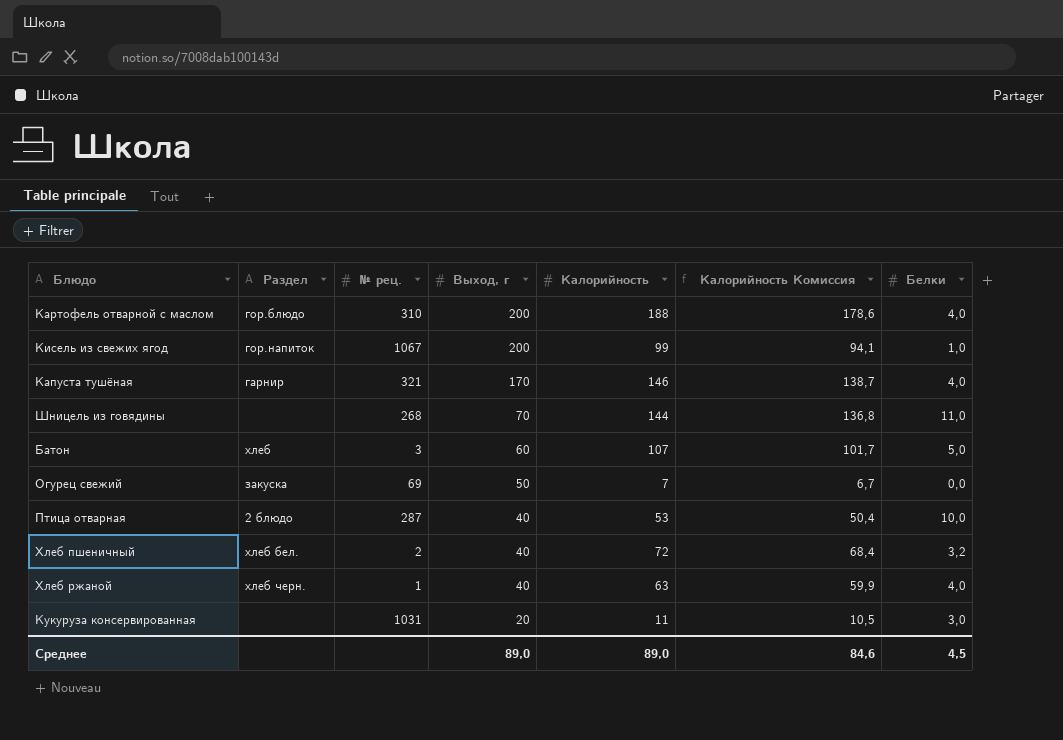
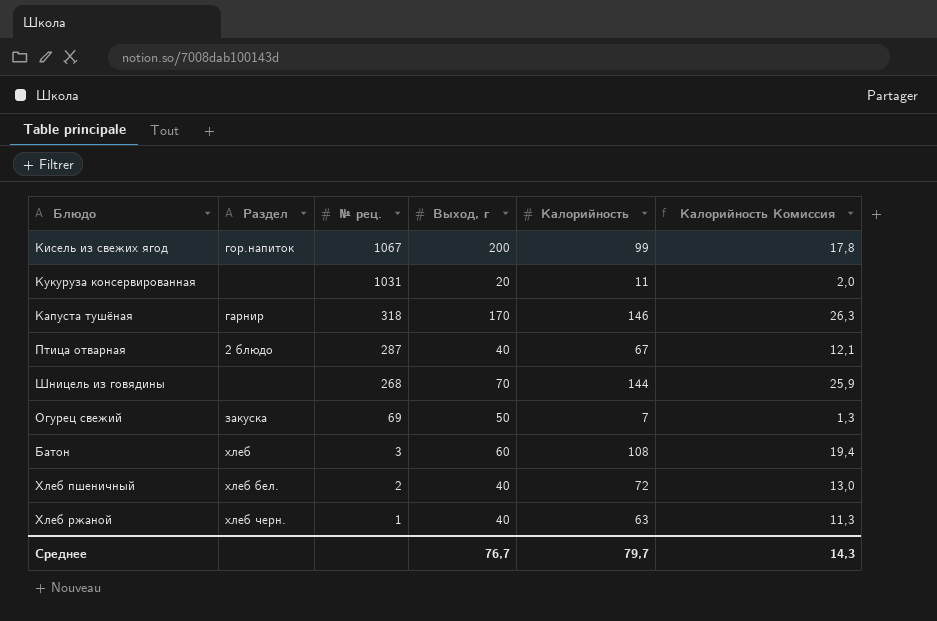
row order: Выход, г descending -> № рец. descending
column Белки | position: 7 -> none
column Калорийность Комиссия | formula: [Калорийность] * 0,95 -> [Калорийность] * 0,18
row Картофель отварной с маслом: гор.блюдо | 310 | 200 | 188 | 178,6 | 4,0 -> none
Капуста тушёная | № рец.: 321 -> 318
Птица отварная | Калорийность: 53 -> 67
Батон | Калорийность: 107 -> 108
Среднее | Выход, г: 89,0 -> 76,7
Среднее | Калорийность: 89,0 -> 79,7
Среднее | Калорийность Комиссия: 84,6 -> 14,3

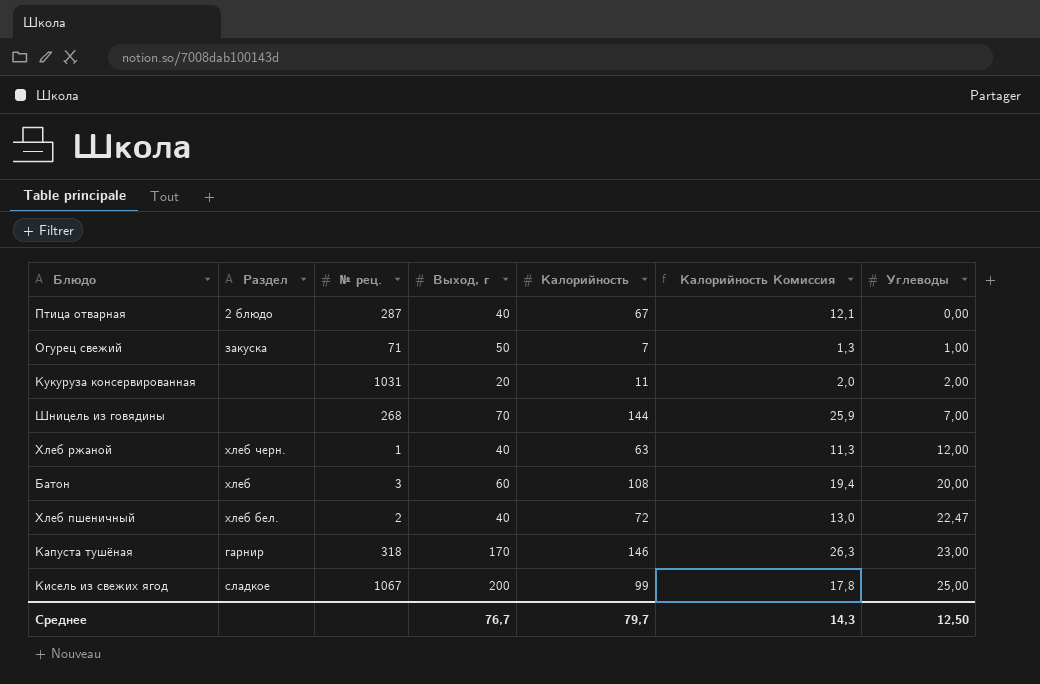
row order: № рец. descending -> Углеводы ascending
column Углеводы | position: none -> 7
Огурец свежий | № рец.: 69 -> 71
Кисель из свежих ягод | Раздел: гор.напиток -> сладкое

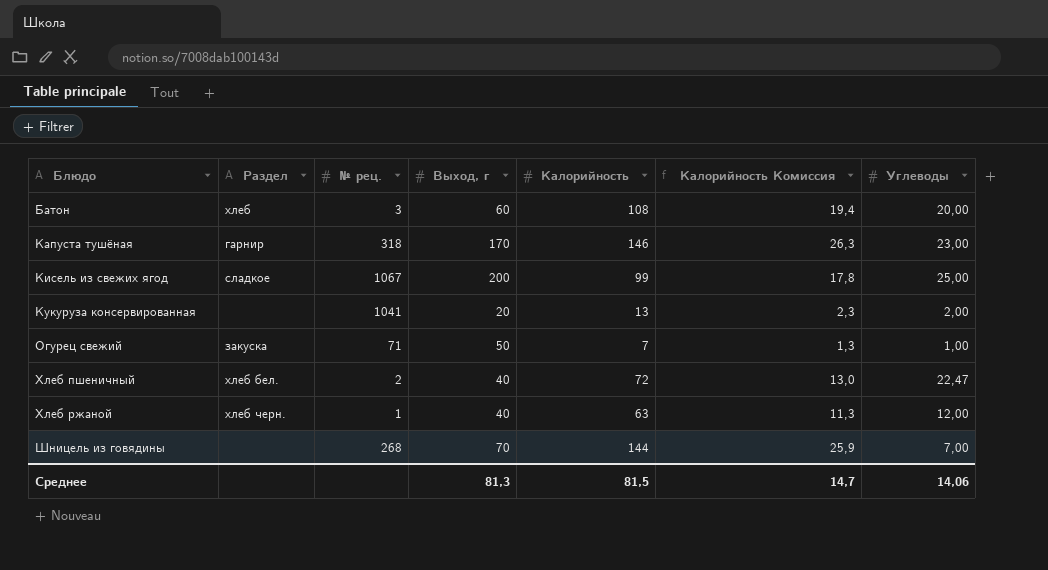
row order: Углеводы ascending -> Блюдо ascending
row Птица отварная: 2 блюдо | 287 | 40 | 67 | 12,1 | 0,00 -> none
Кукуруза консервированная | № рец.: 1031 -> 1041
Кукуруза консервированная | Калорийность: 11 -> 13
Кукуруза консервированная | Калорийность Комиссия: 2,0 -> 2,3
Среднее | Выход, г: 76,7 -> 81,3
Среднее | Калорийность: 79,7 -> 81,5
Среднее | Калорийность Комиссия: 14,3 -> 14,7
Среднее | Углеводы: 12,50 -> 14,06

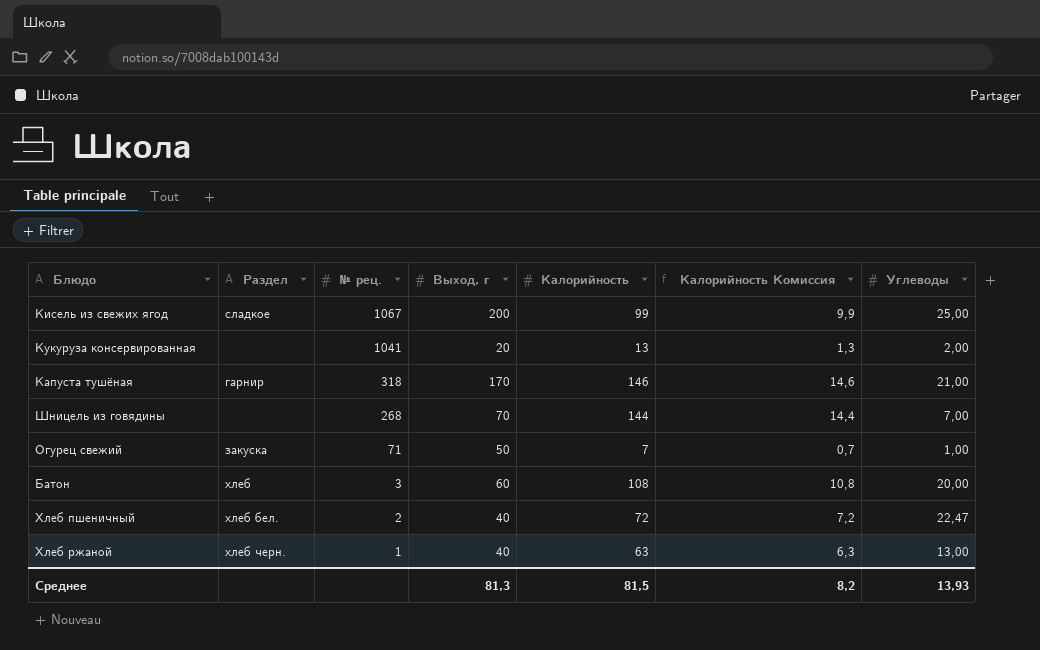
row order: Блюдо ascending -> № рец. descending
column Калорийность Комиссия | formula: [Калорийность] * 0,18 -> [Калорийность] * 0,1
Капуста тушёная | Углеводы: 23,00 -> 21,00
Хлеб ржаной | Углеводы: 12,00 -> 13,00
Среднее | Калорийность Комиссия: 14,7 -> 8,2
Среднее | Углеводы: 14,06 -> 13,93

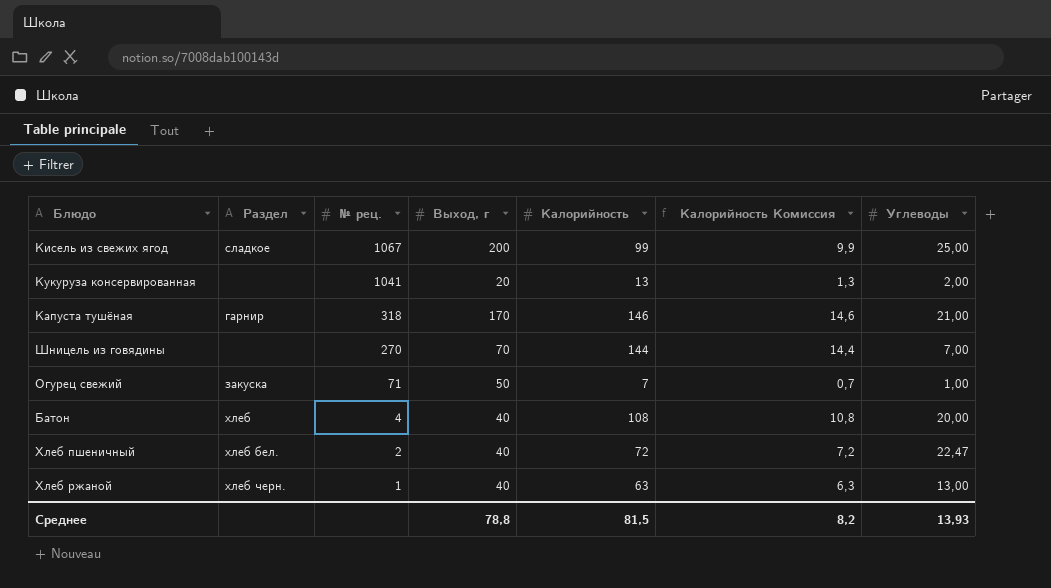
Шницель из говядины | № рец.: 268 -> 270
Батон | № рец.: 3 -> 4
Батон | Выход, г: 60 -> 40
Среднее | Выход, г: 81,3 -> 78,8

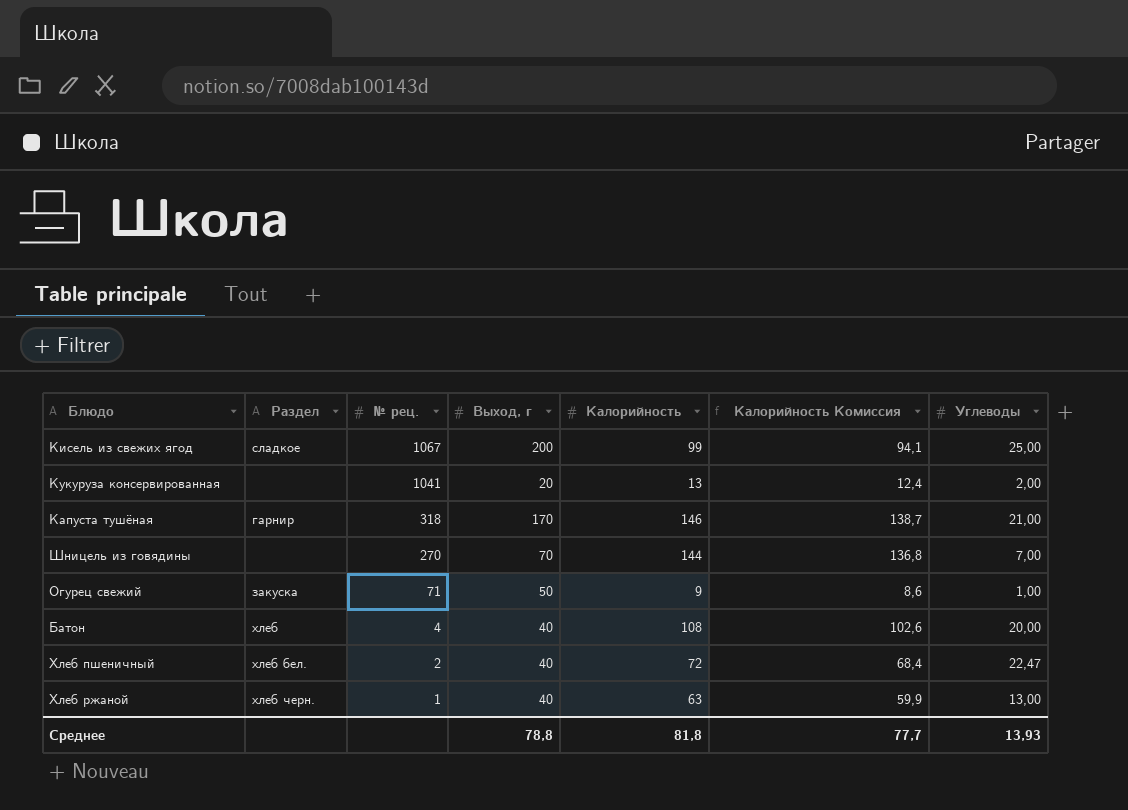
column Калорийность Комиссия | formula: [Калорийность] * 0,1 -> [Калорийность] * 0,95
Огурец свежий | Калорийность: 7 -> 9
Среднее | Калорийность: 81,5 -> 81,8
Среднее | Калорийность Комиссия: 8,2 -> 77,7

